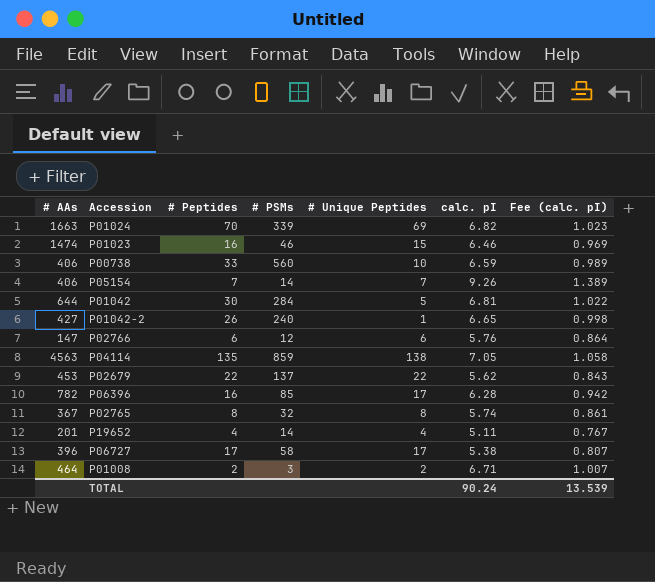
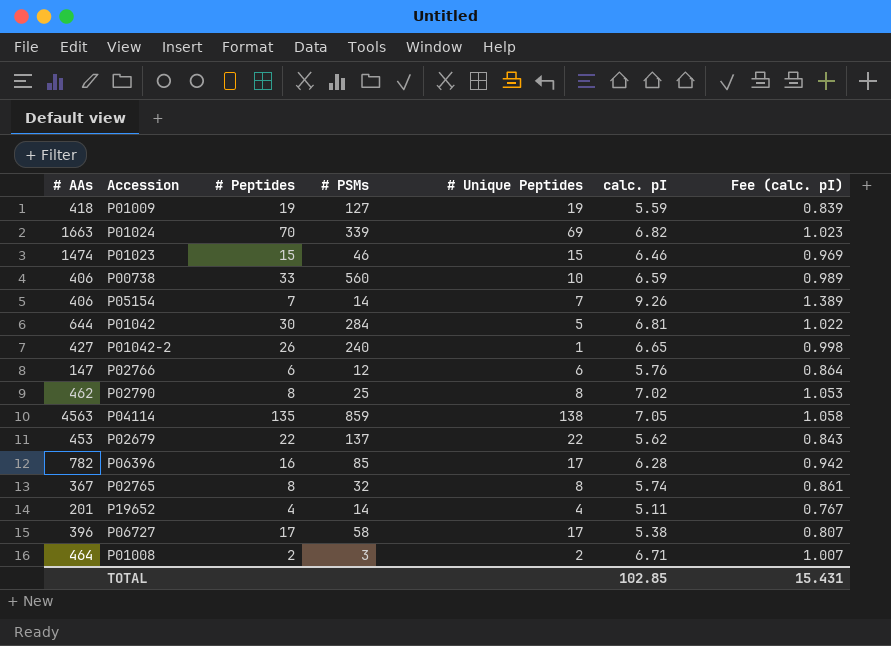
row P01009: none -> 418 | 19 | 127 | 19 | 5.59 | 0.839
P01023 | # Peptides: 16 -> 15
row P02790: none -> 462 | 8 | 25 | 8 | 7.02 | 1.053
TOTAL | calc. pI: 90.24 -> 102.85
TOTAL | Fee (calc. pI): 13.539 -> 15.431

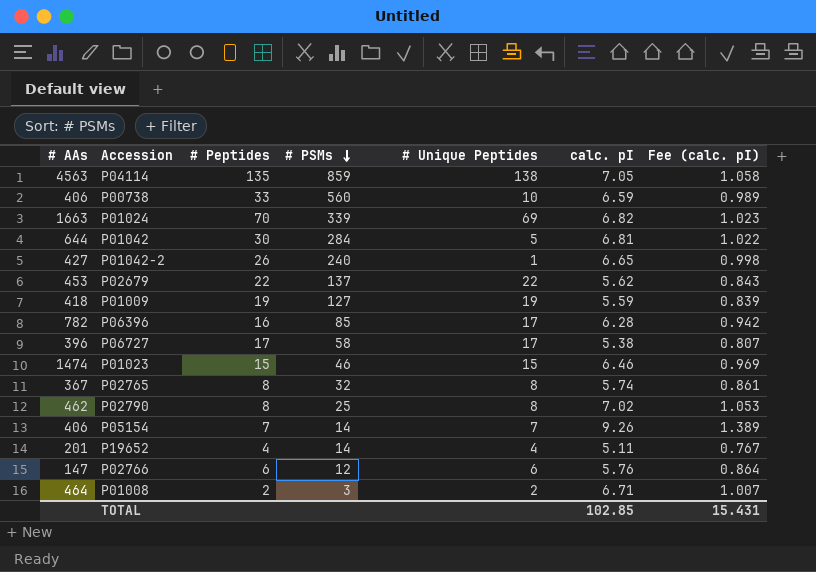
row order: none -> # PSMs descending

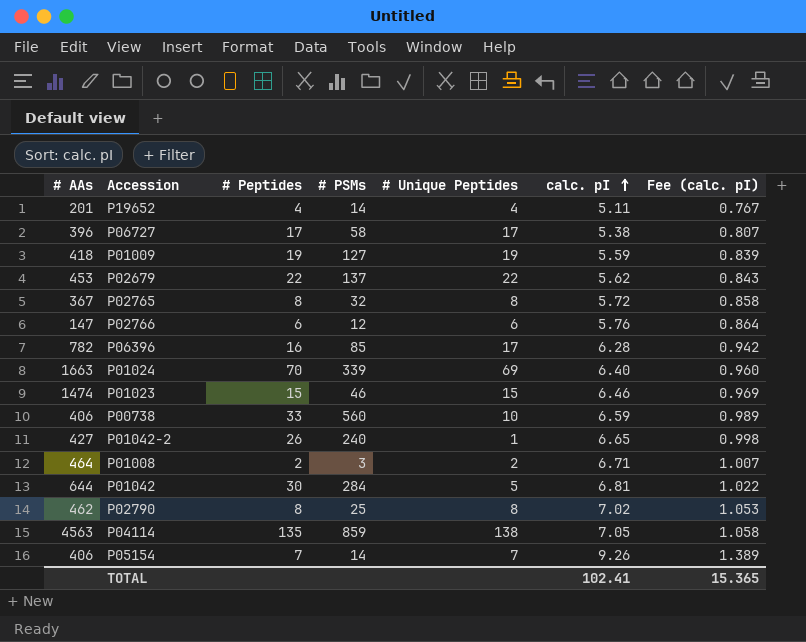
row order: # PSMs descending -> calc. pI ascending
P02765 | calc. pI: 5.74 -> 5.72
P02765 | Fee (calc. pI): 0.861 -> 0.858
P01024 | calc. pI: 6.82 -> 6.40
P01024 | Fee (calc. pI): 1.023 -> 0.960
TOTAL | calc. pI: 102.85 -> 102.41
TOTAL | Fee (calc. pI): 15.431 -> 15.365

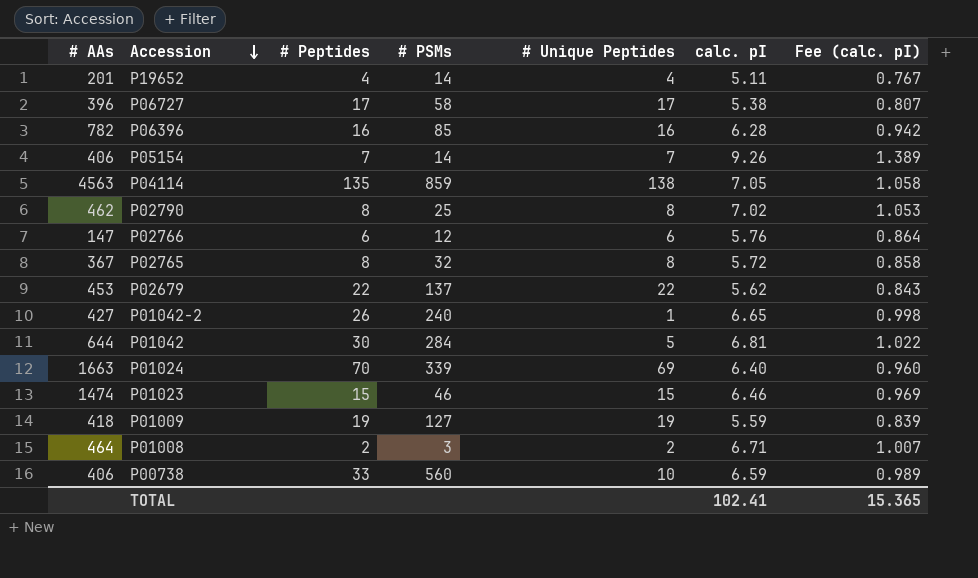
row order: calc. pI ascending -> Accession descending
P06396 | # Unique Peptides: 17 -> 16

